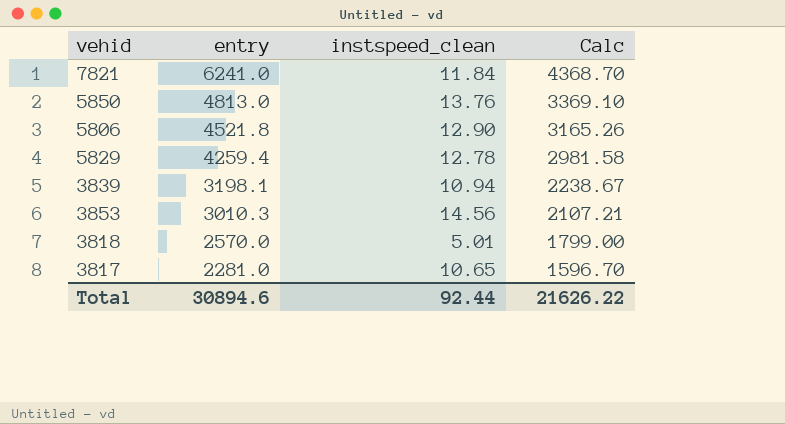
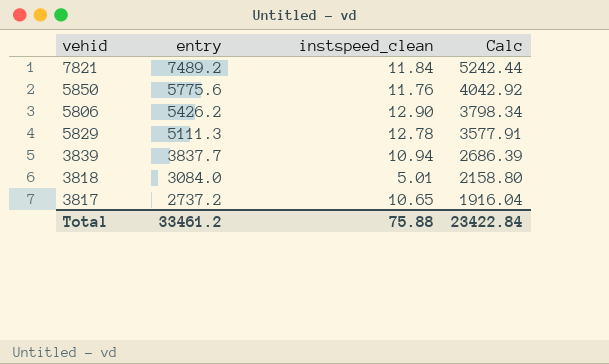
row 3853: 3010.3 | 14.56 | 2107.21 -> none
7821 | entry: 6241.0 -> 7489.2
7821 | Calc: 4368.70 -> 5242.44
5850 | entry: 4813.0 -> 5775.6
5850 | instspeed_clean: 13.76 -> 11.76
5850 | Calc: 3369.10 -> 4042.92
5806 | entry: 4521.8 -> 5426.2
5806 | Calc: 3165.26 -> 3798.34
5829 | entry: 4259.4 -> 5111.3
5829 | Calc: 2981.58 -> 3577.91
3839 | entry: 3198.1 -> 3837.7
3839 | Calc: 2238.67 -> 2686.39
3818 | entry: 2570.0 -> 3084.0
3818 | Calc: 1799.00 -> 2158.80
3817 | entry: 2281.0 -> 2737.2
3817 | Calc: 1596.70 -> 1916.04
Total | entry: 30894.6 -> 33461.2
Total | instspeed_clean: 92.44 -> 75.88
Total | Calc: 21626.22 -> 23422.84

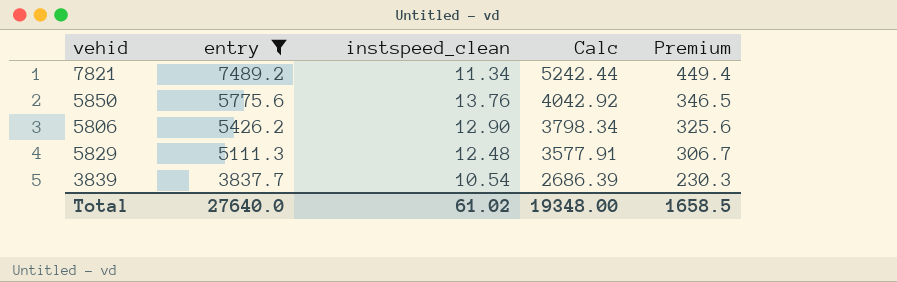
filter: none -> entry >= 3837.7
column Premium | formula: none -> [entry] * 0.06
7821 | instspeed_clean: 11.84 -> 11.34
5850 | instspeed_clean: 11.76 -> 13.76
5829 | instspeed_clean: 12.78 -> 12.48
3839 | instspeed_clean: 10.94 -> 10.54
Total | entry: 33461.2 -> 27640.0
Total | instspeed_clean: 75.88 -> 61.02
Total | Calc: 23422.84 -> 19348.00

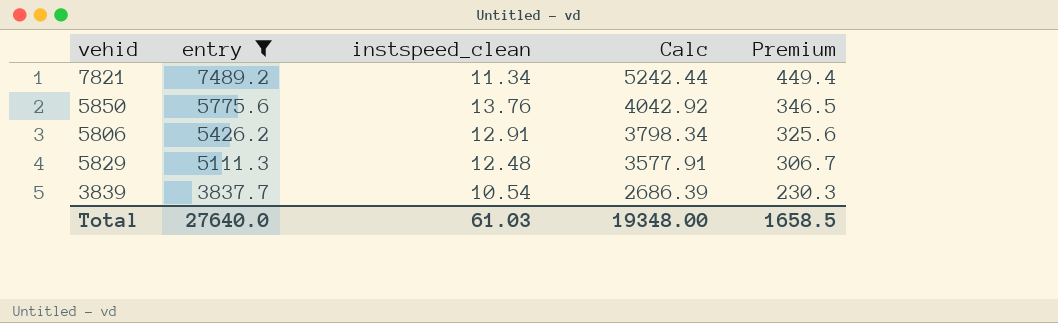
5806 | instspeed_clean: 12.90 -> 12.91
Total | instspeed_clean: 61.02 -> 61.03

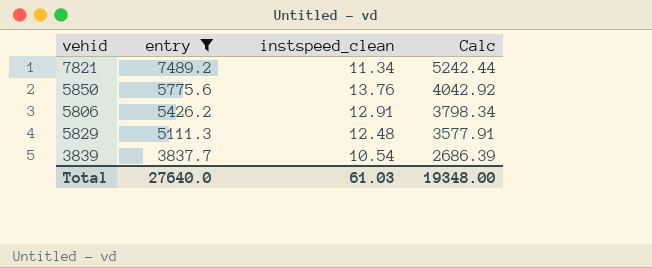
column Premium | formula: [entry] * 0.06 -> none

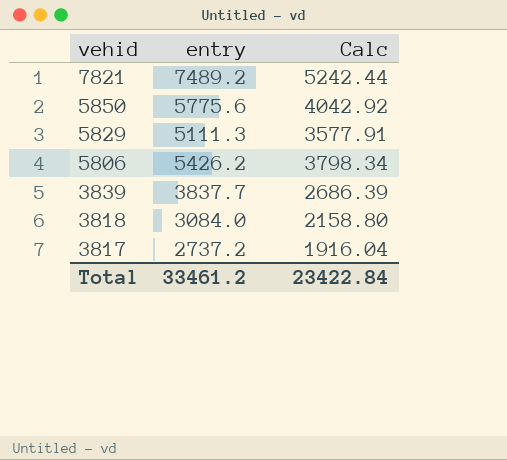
filter: entry >= 3837.7 -> none
row order: entry descending -> vehid descending
column instspeed_clean | position: 3 -> none
Total | entry: 27640.0 -> 33461.2
Total | Calc: 19348.00 -> 23422.84

